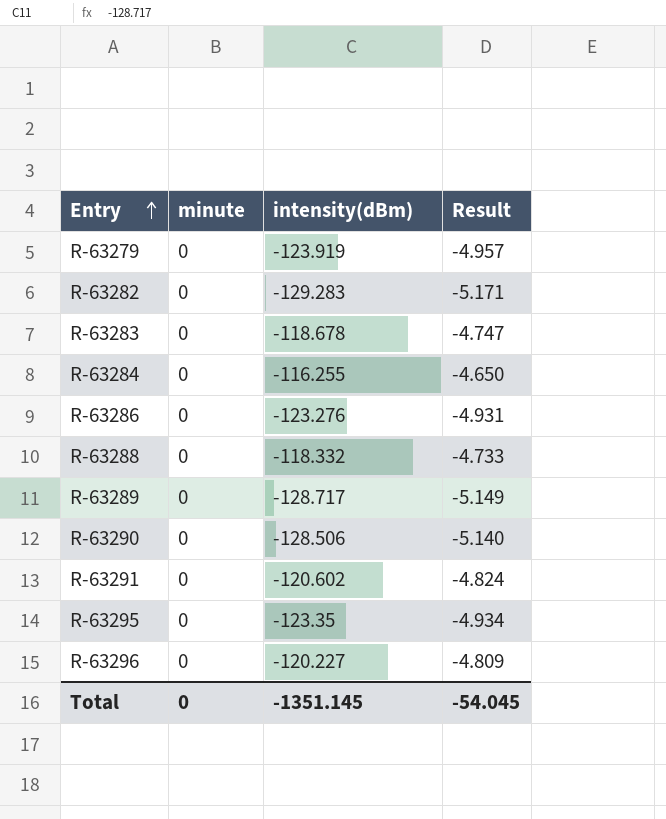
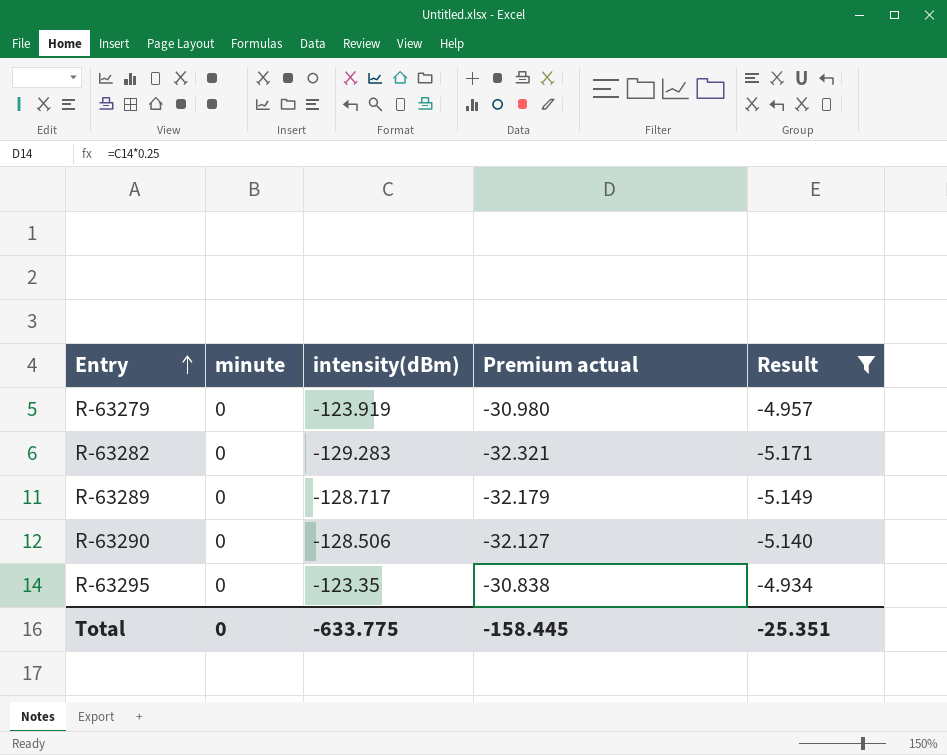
filter: none -> Result <= -4.934
column Premium actual | formula: none -> [intensity(dBm)] * 0.25
Total | intensity(dBm): -1351.145 -> -633.775
Total | Result: -54.045 -> -25.351

